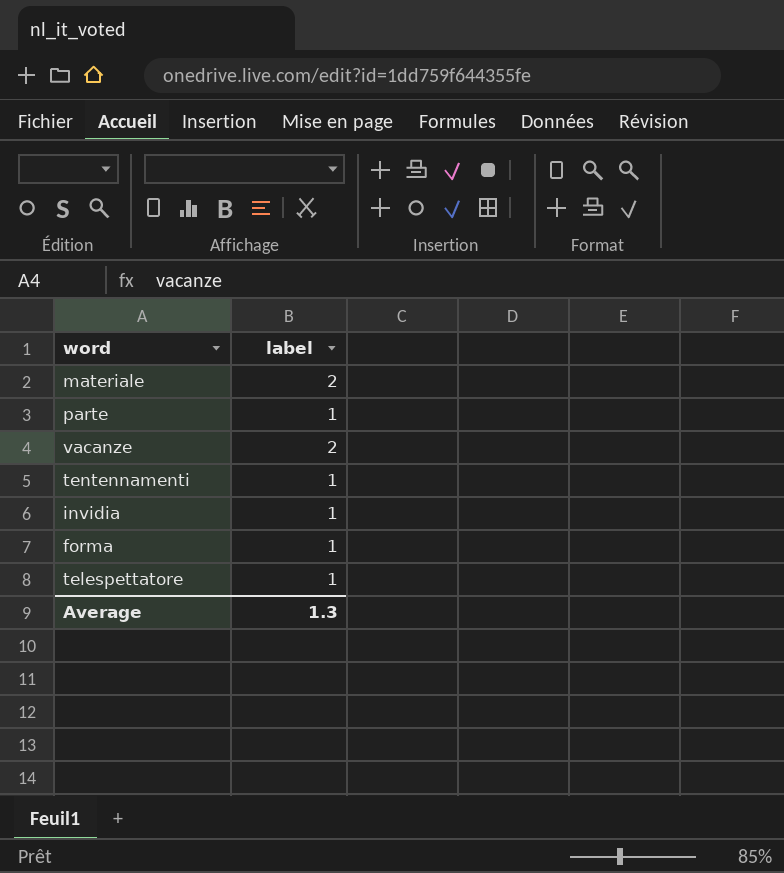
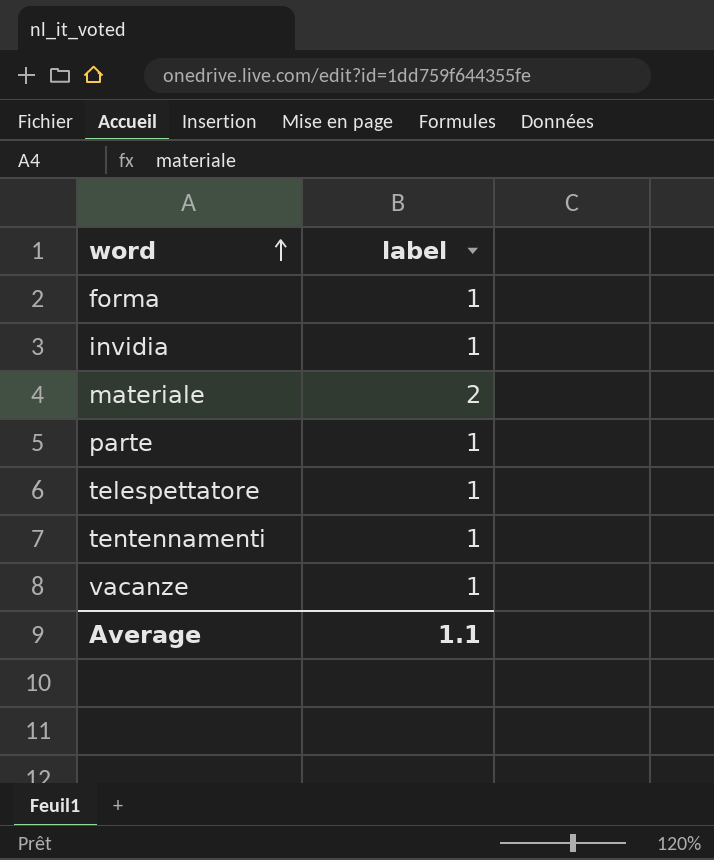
row order: none -> word ascending
vacanze | label: 2 -> 1
Average | label: 1.3 -> 1.1

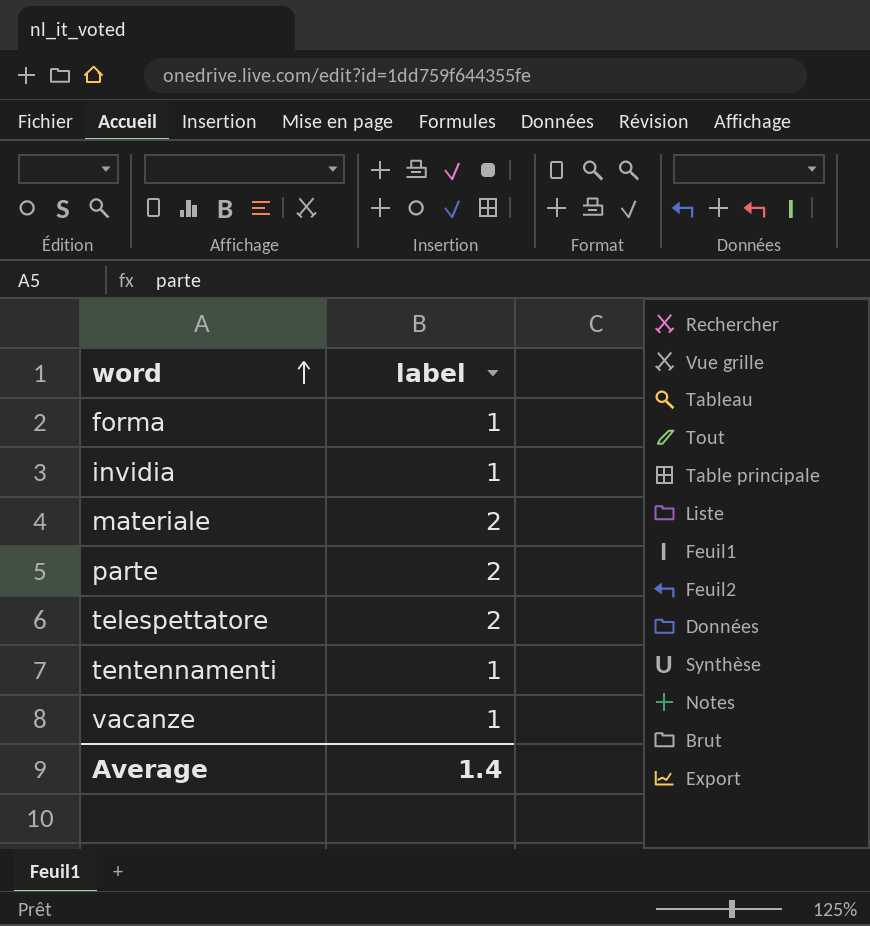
parte | label: 1 -> 2
telespettatore | label: 1 -> 2
Average | label: 1.1 -> 1.4

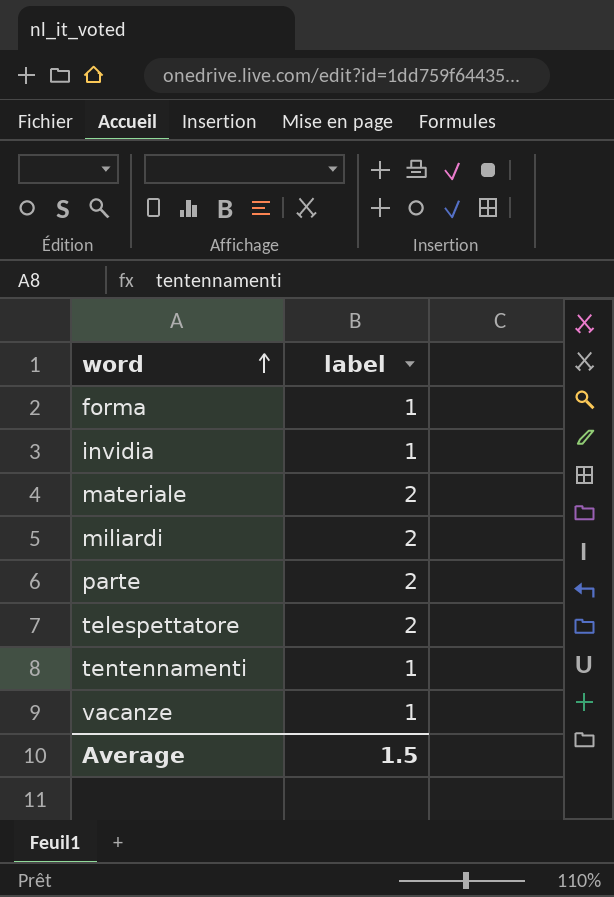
row miliardi: none -> 2
Average | label: 1.4 -> 1.5

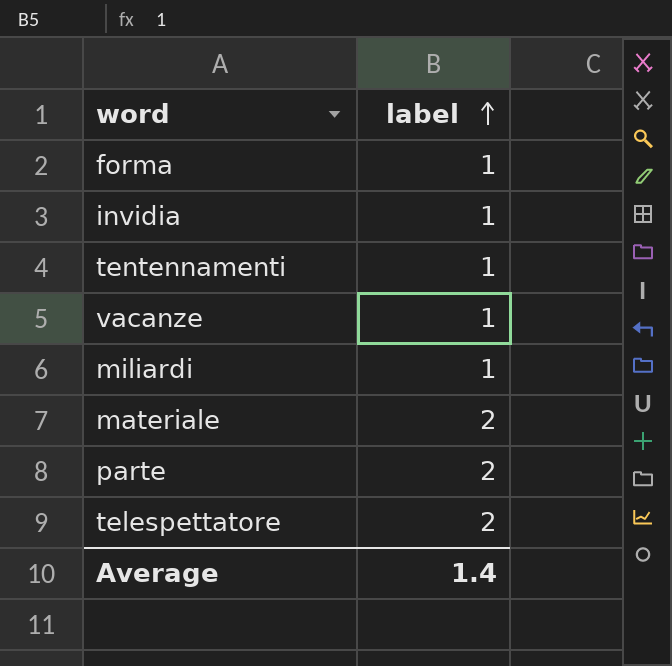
row order: word ascending -> label ascending
miliardi | label: 2 -> 1
Average | label: 1.5 -> 1.4

